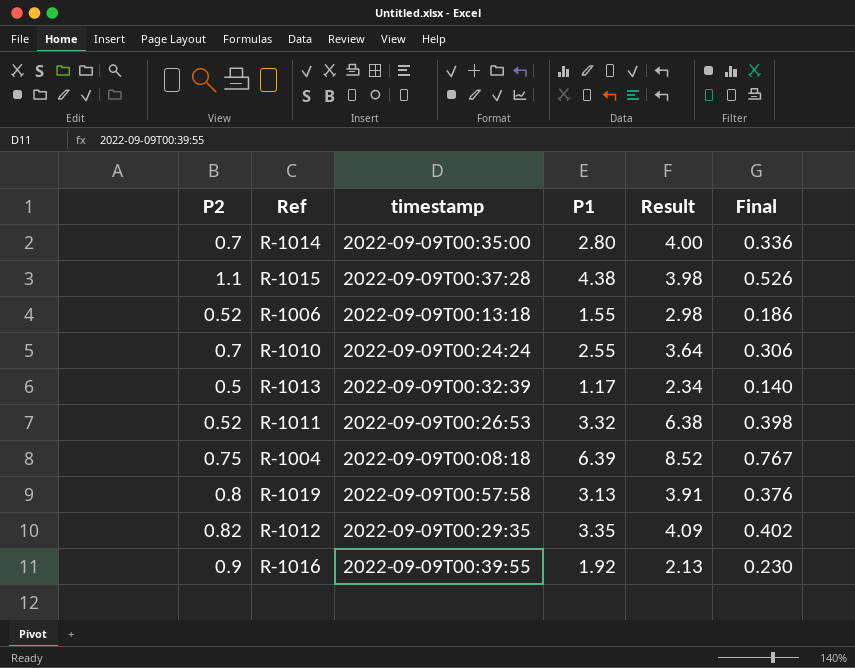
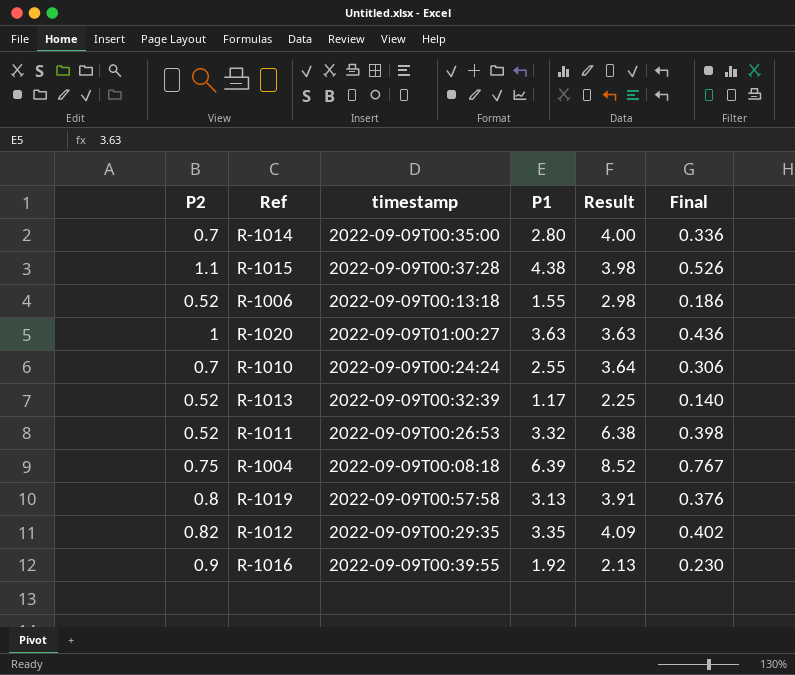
row R-1020: none -> 1 | 2022-09-09T01:00:27 | 3.63 | 3.63 | 0.436
R-1013 | P2: 0.5 -> 0.52
R-1013 | Result: 2.34 -> 2.25

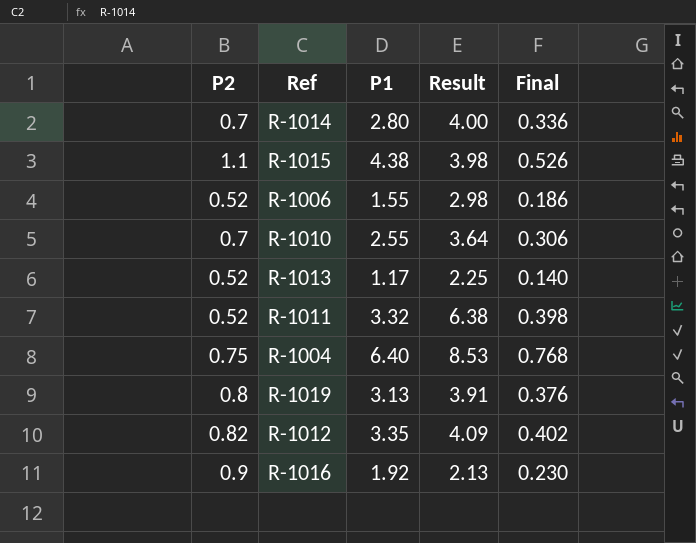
column timestamp | position: 3 -> none
row R-1020: 1 | 2022-09-09T01:00:27 | 3.63 | 3.63 | 0.436 -> none
R-1004 | P1: 6.39 -> 6.40
R-1004 | Result: 8.52 -> 8.53
R-1004 | Final: 0.767 -> 0.768

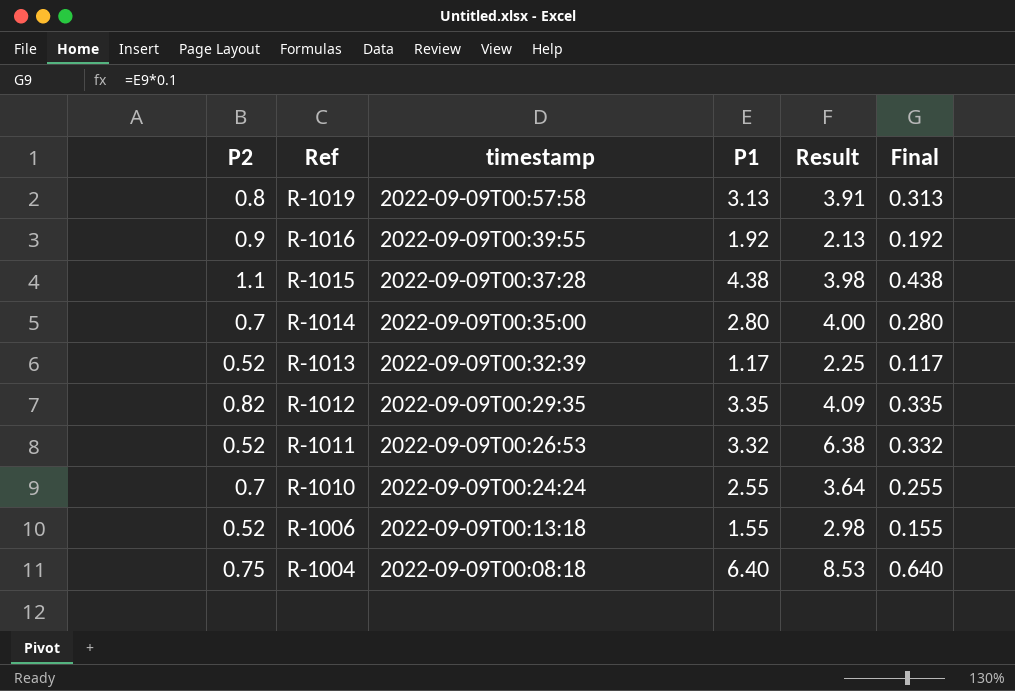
row order: none -> Ref descending
column timestamp | position: none -> 3
column Final | formula: [P1] * 0.12 -> [P1] * 0.1

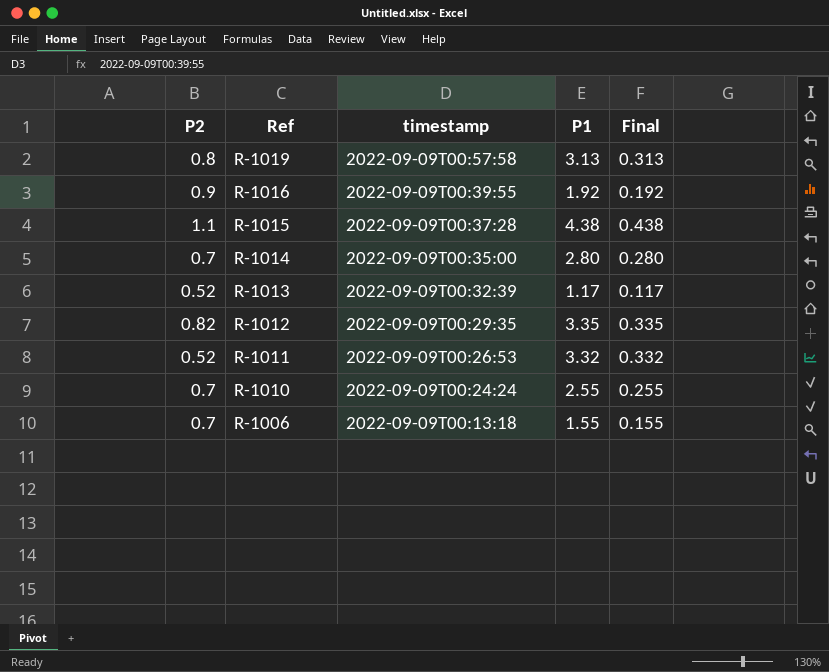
column Result | formula: [P1] / [P2] -> none
row R-1004: 0.75 | 2022-09-09T00:08:18 | 6.40 | 8.53 | 0.640 -> none
R-1006 | P2: 0.52 -> 0.7

